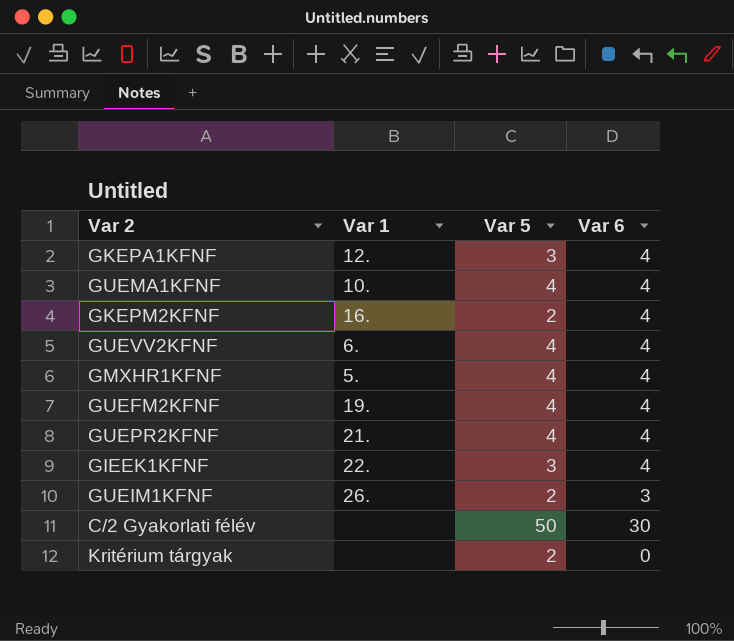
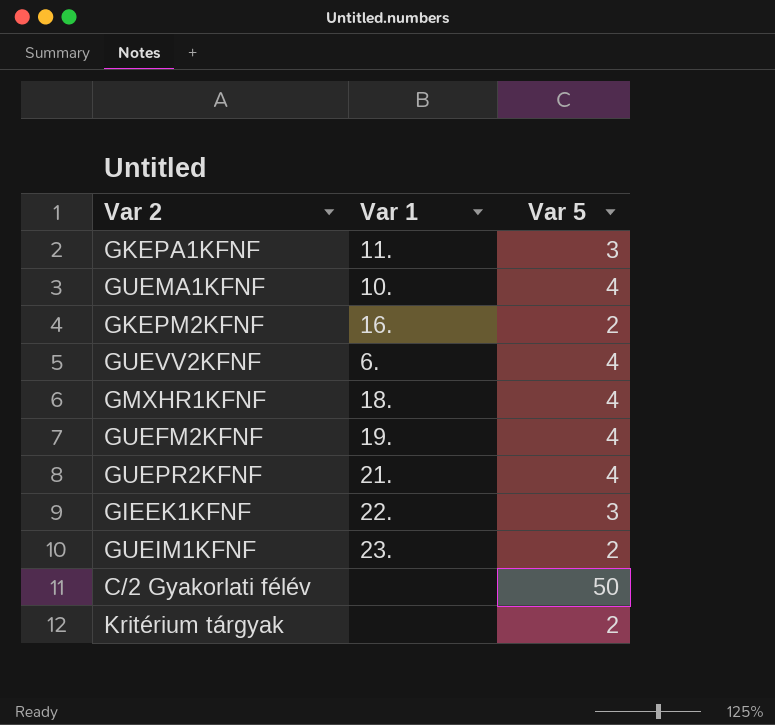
column Var 6 | position: 4 -> none
GKEPA1KFNF | Var 1: 12. -> 11.
GMXHR1KFNF | Var 1: 5. -> 18.
GUEIM1KFNF | Var 1: 26. -> 23.

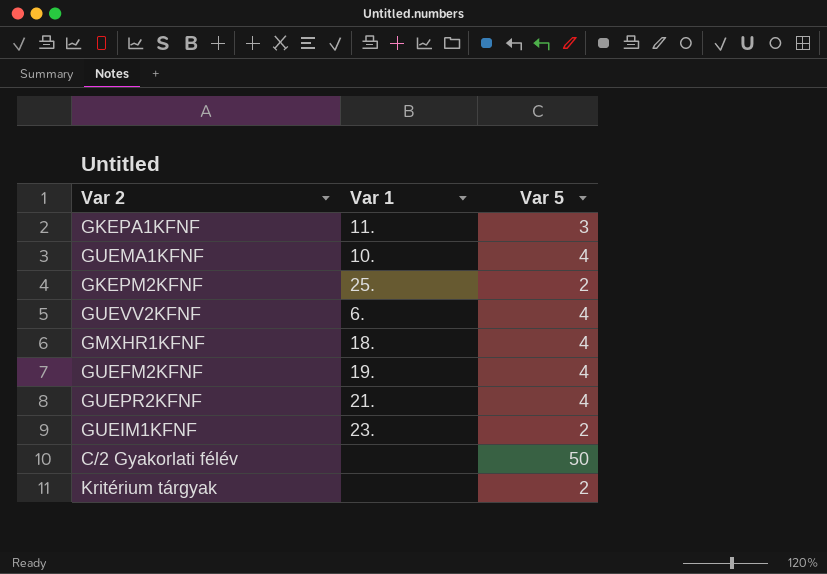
row GIEEK1KFNF: 22. | 3 -> none
GKEPM2KFNF | Var 1: 16. -> 25.

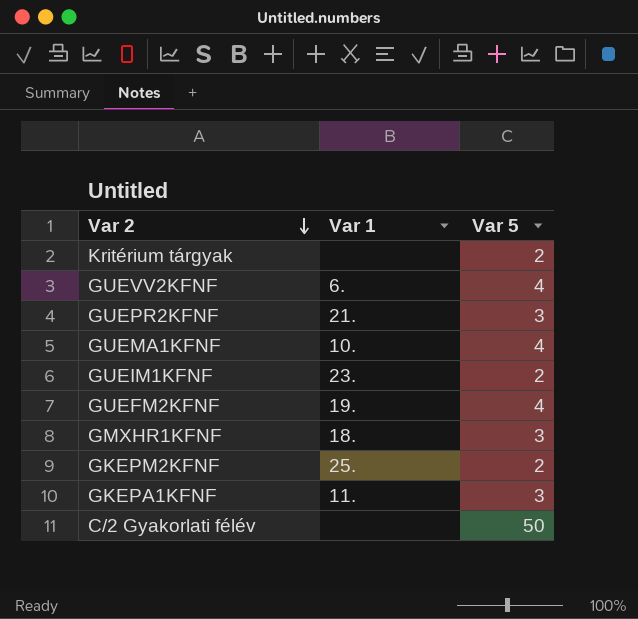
row order: none -> Var 2 descending
GUEPR2KFNF | Var 5: 4 -> 3
GMXHR1KFNF | Var 5: 4 -> 3

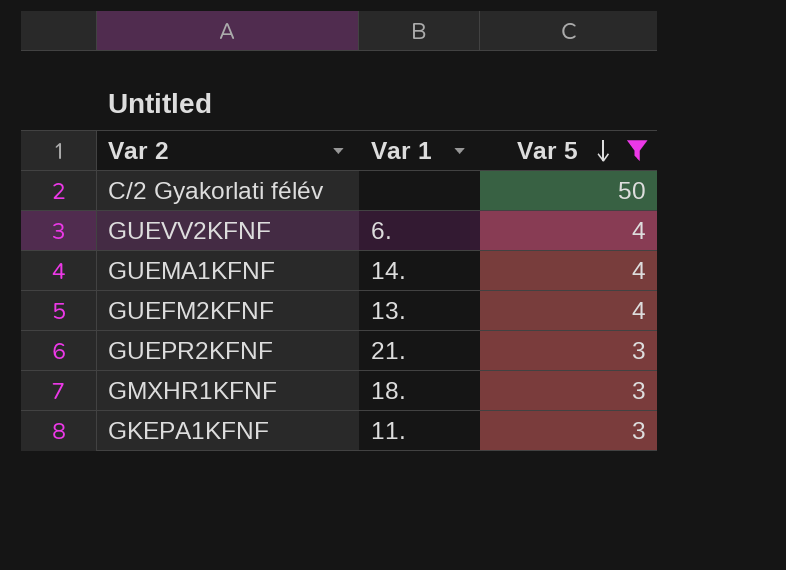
filter: none -> Var 5 != 2
row order: Var 2 descending -> Var 5 descending
GUEMA1KFNF | Var 1: 10. -> 14.
GUEFM2KFNF | Var 1: 19. -> 13.

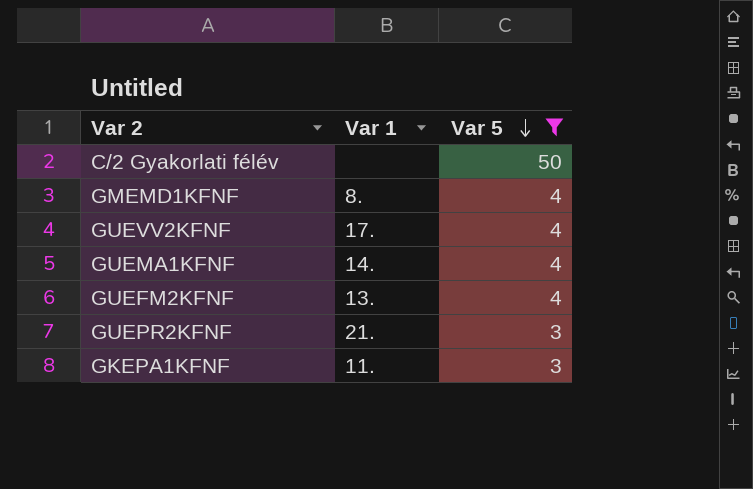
row GMXHR1KFNF: 18. | 3 -> none
row GMEMD1KFNF: none -> 8. | 4
GUEVV2KFNF | Var 1: 6. -> 17.

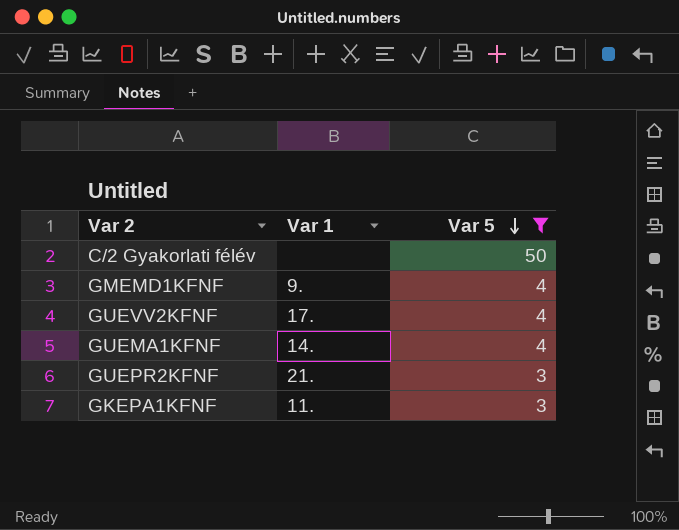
row GUEFM2KFNF: 13. | 4 -> none
GMEMD1KFNF | Var 1: 8. -> 9.

